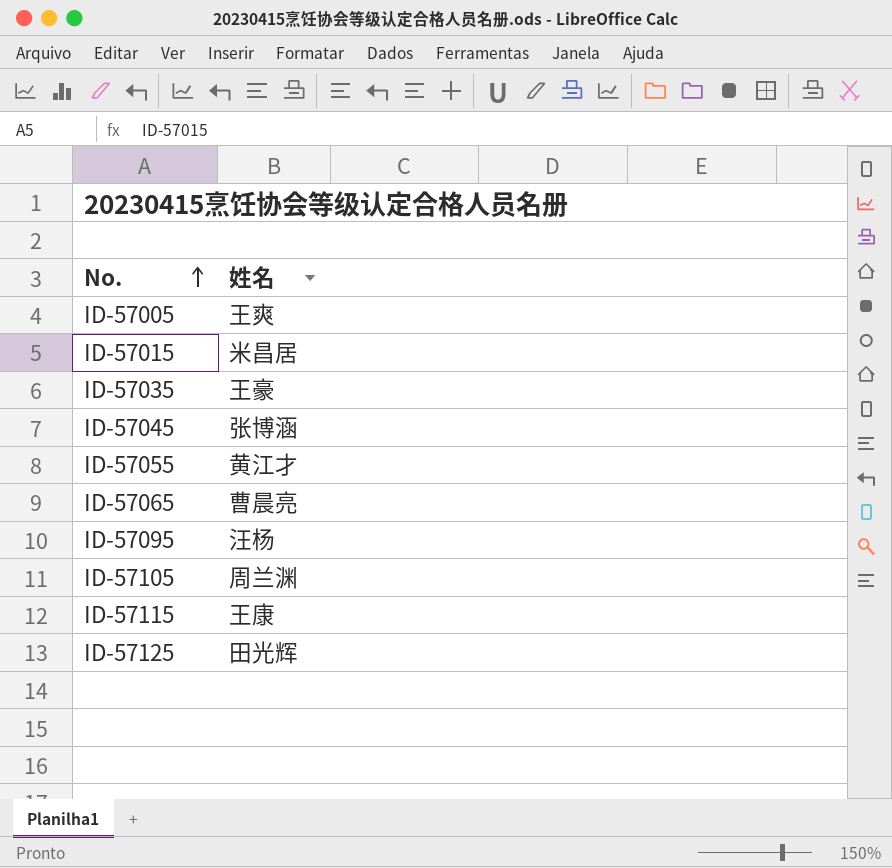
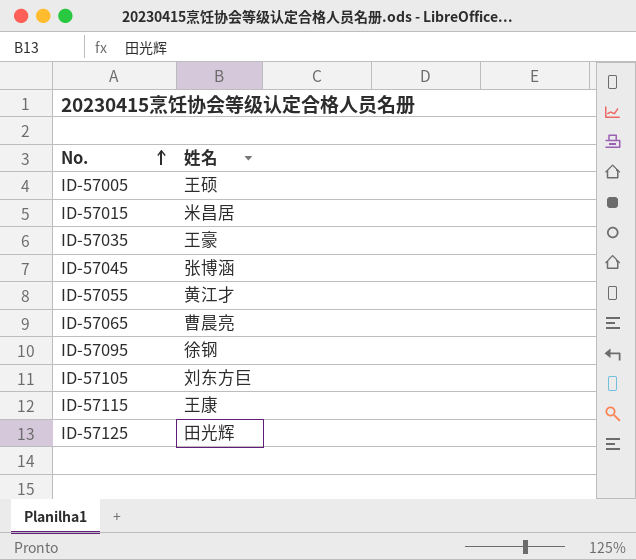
ID-57005 | 姓名: 王爽 -> 王硕
ID-57095 | 姓名: 汪杨 -> 徐钢
ID-57105 | 姓名: 周兰渊 -> 刘东方巨

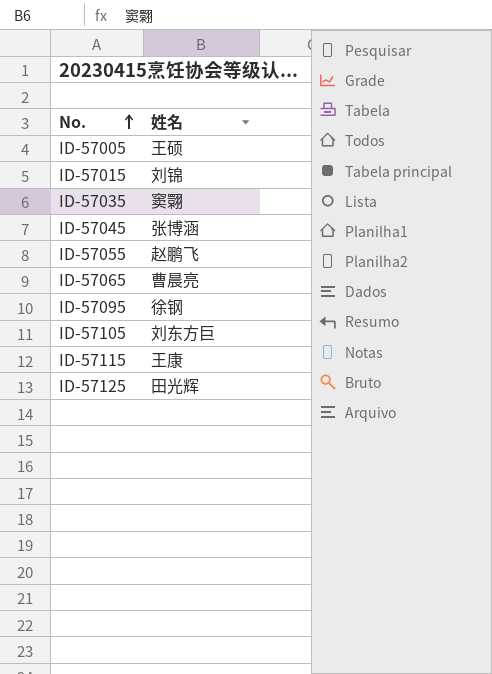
ID-57015 | 姓名: 米昌居 -> 刘锦
ID-57035 | 姓名: 王豪 -> 窦翾
ID-57055 | 姓名: 黄江才 -> 赵鹏飞

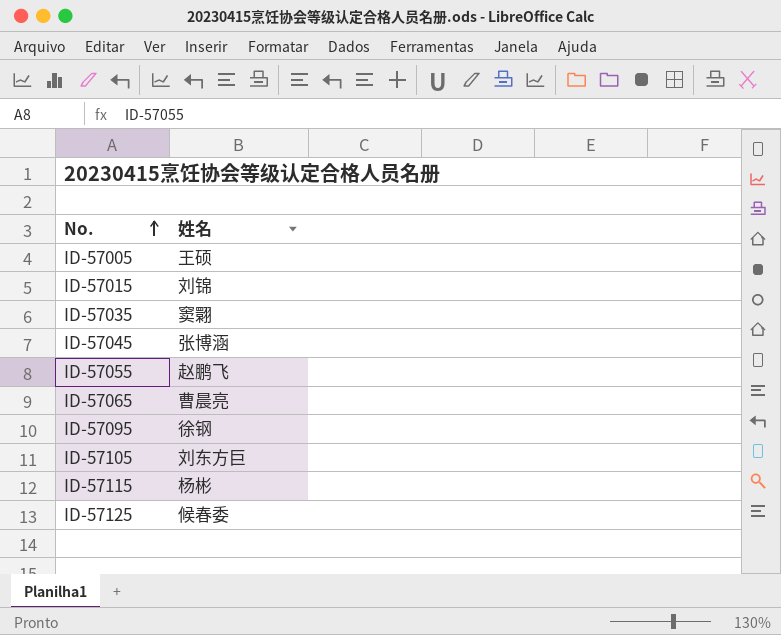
ID-57115 | 姓名: 王康 -> 杨彬
ID-57125 | 姓名: 田光辉 -> 候春委

